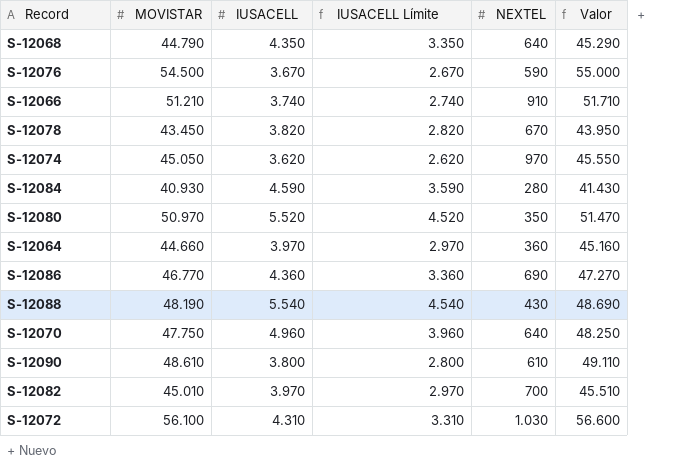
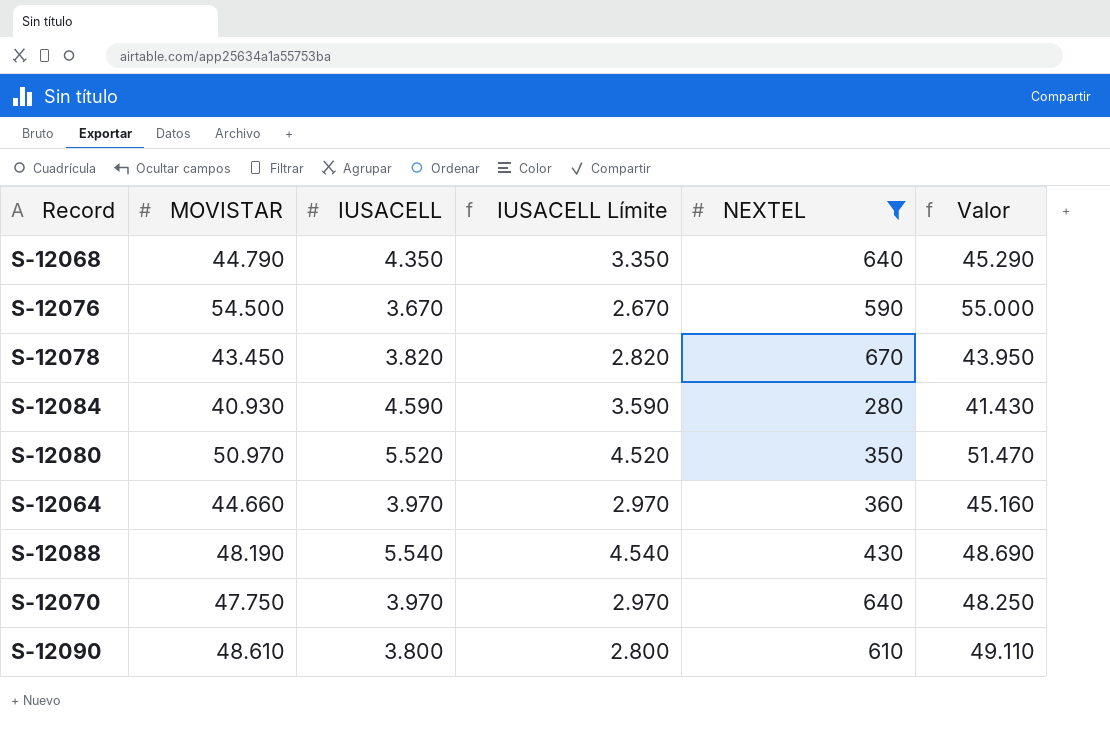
filter: none -> NEXTEL <= 670
S-12070 | IUSACELL: 4.960 -> 3.970
S-12070 | IUSACELL Límite: 3.960 -> 2.970

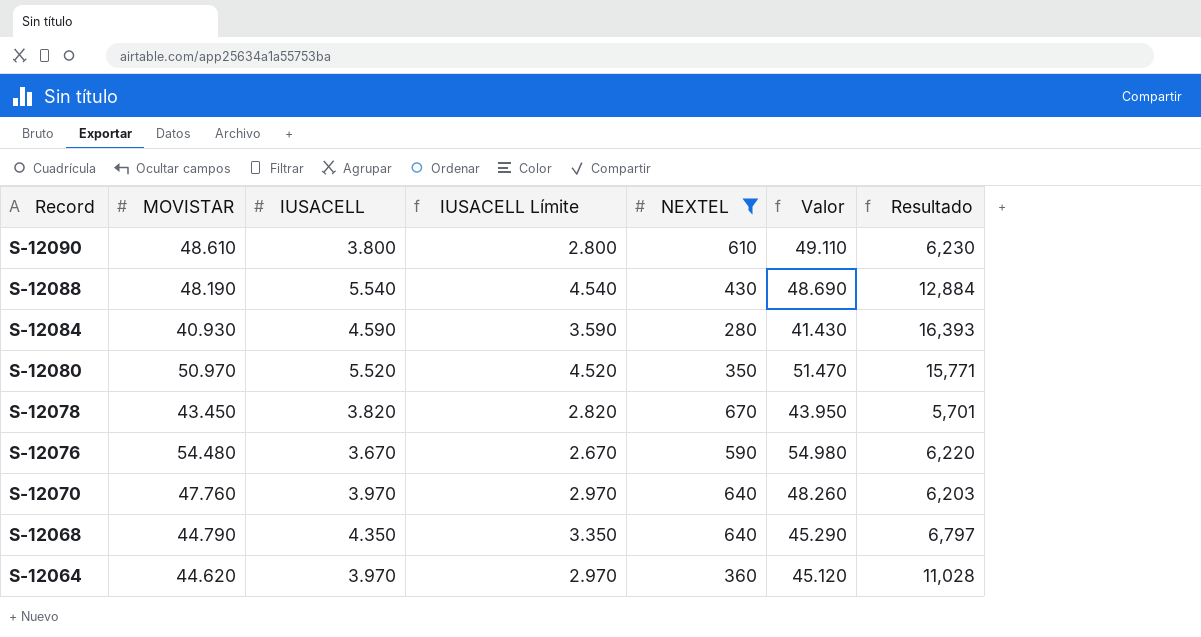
row order: none -> Record descending
column Resultado | formula: none -> [IUSACELL] / [NEXTEL]
S-12076 | MOVISTAR: 54.500 -> 54.480
S-12076 | Valor: 55.000 -> 54.980
S-12070 | MOVISTAR: 47.750 -> 47.760
S-12070 | Valor: 48.250 -> 48.260
S-12064 | MOVISTAR: 44.660 -> 44.620
S-12064 | Valor: 45.160 -> 45.120

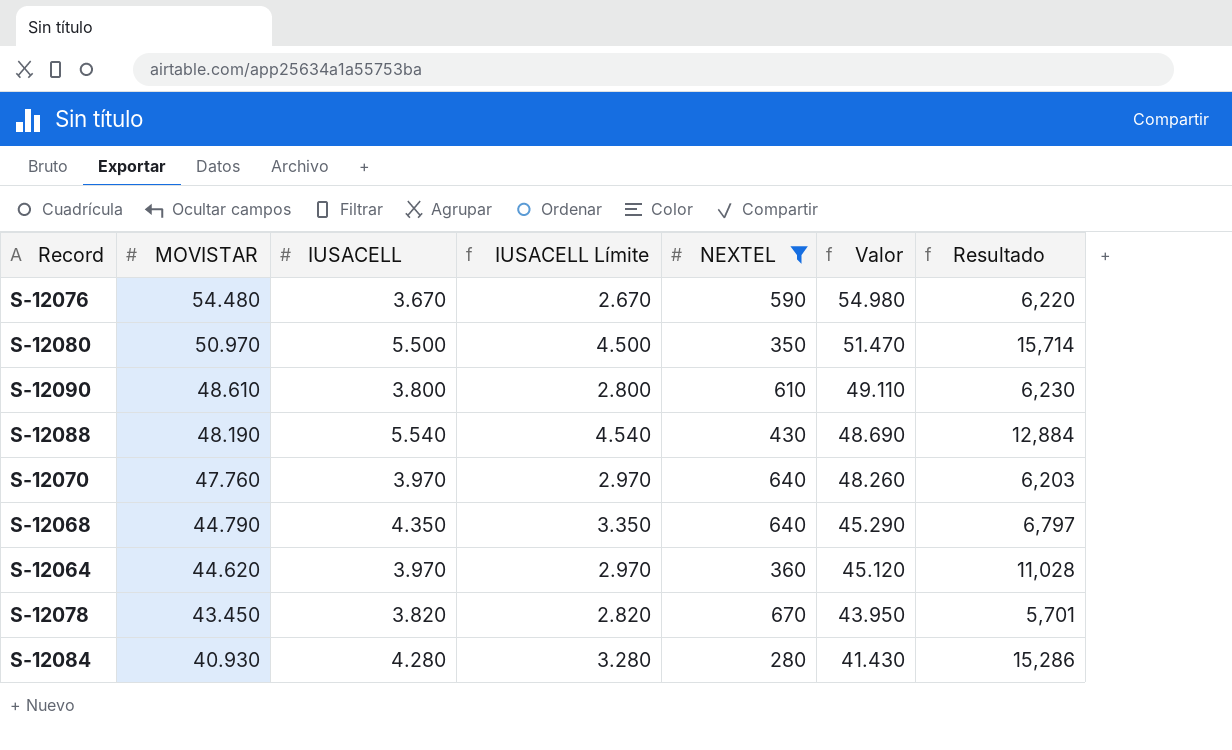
row order: Record descending -> MOVISTAR descending
S-12080 | IUSACELL: 5.520 -> 5.500
S-12080 | IUSACELL Límite: 4.520 -> 4.500
S-12080 | Resultado: 15,771 -> 15,714
S-12084 | IUSACELL: 4.590 -> 4.280
S-12084 | IUSACELL Límite: 3.590 -> 3.280
S-12084 | Resultado: 16,393 -> 15,286

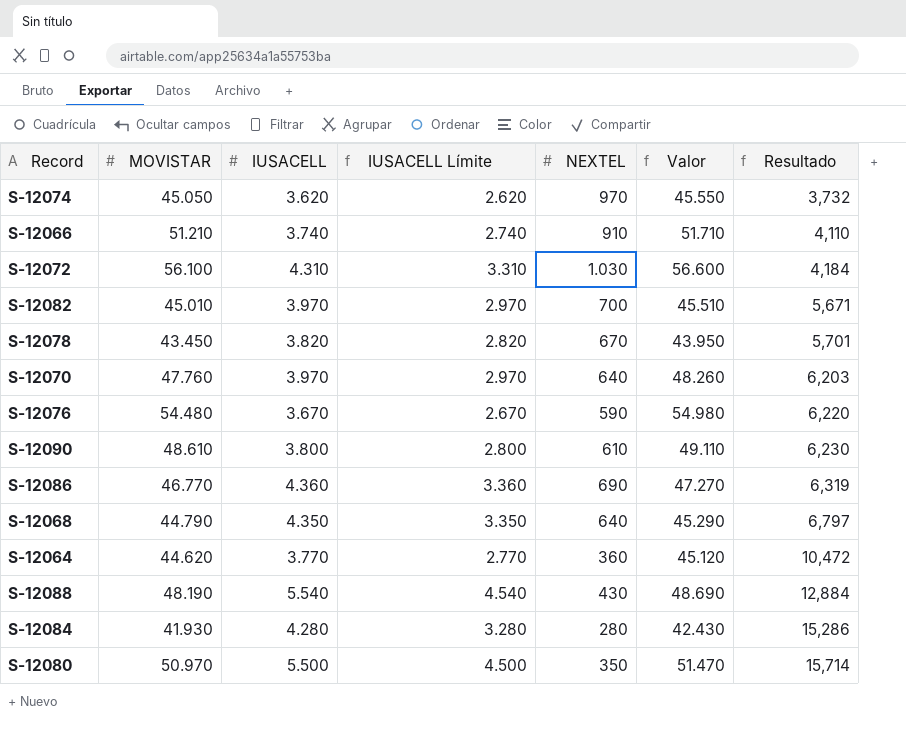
filter: NEXTEL <= 670 -> none
row order: MOVISTAR descending -> Resultado ascending
S-12064 | IUSACELL: 3.970 -> 3.770
S-12064 | IUSACELL Límite: 2.970 -> 2.770
S-12064 | Resultado: 11,028 -> 10,472
S-12084 | MOVISTAR: 40.930 -> 41.930
S-12084 | Valor: 41.430 -> 42.430

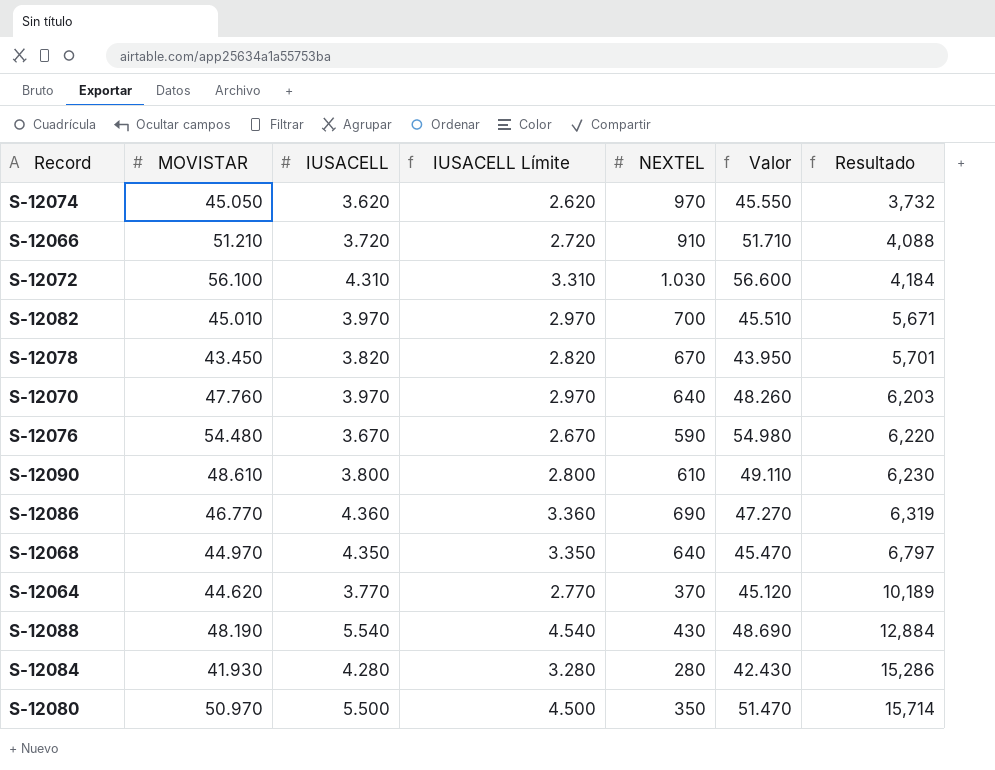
S-12066 | IUSACELL: 3.740 -> 3.720
S-12066 | IUSACELL Límite: 2.740 -> 2.720
S-12066 | Resultado: 4,110 -> 4,088
S-12068 | MOVISTAR: 44.790 -> 44.970
S-12068 | Valor: 45.290 -> 45.470
S-12064 | NEXTEL: 360 -> 370
S-12064 | Resultado: 10,472 -> 10,189

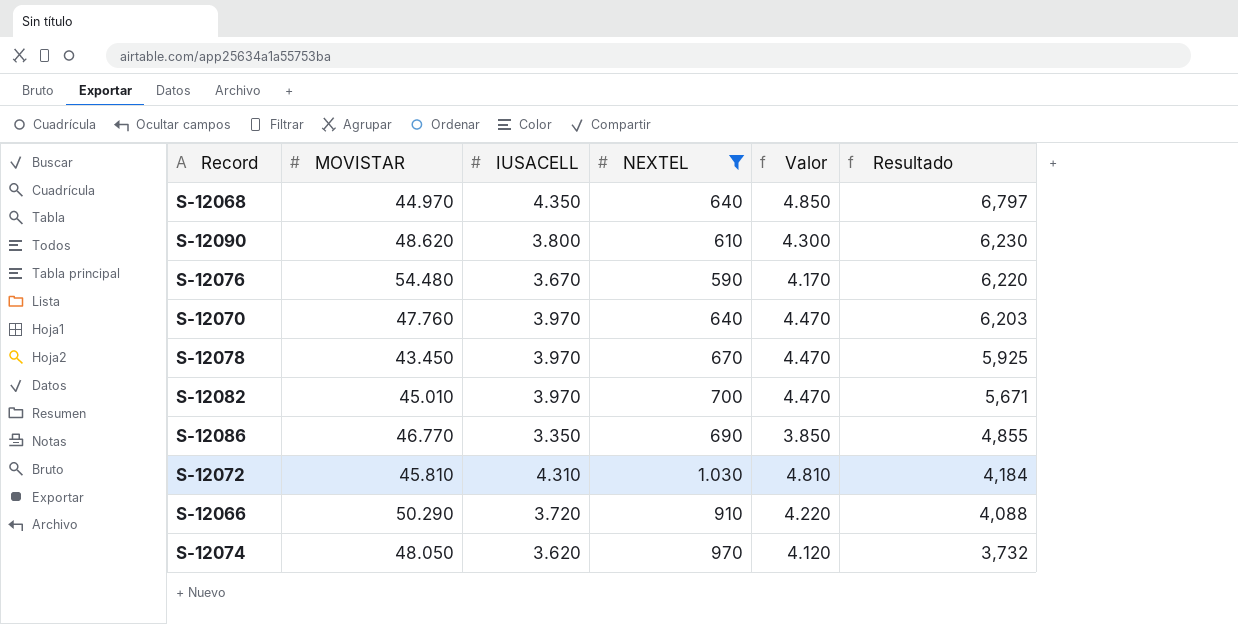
filter: none -> NEXTEL >= 590
row order: Resultado ascending -> Resultado descending
column IUSACELL Límite | formula: [IUSACELL] - 1000 -> none
column Valor | formula: [MOVISTAR] + 500 -> [IUSACELL] + 500
S-12090 | MOVISTAR: 48.610 -> 48.620
S-12078 | IUSACELL: 3.820 -> 3.970
S-12078 | Resultado: 5,701 -> 5,925
S-12086 | IUSACELL: 4.360 -> 3.350
S-12086 | Resultado: 6,319 -> 4,855
S-12072 | MOVISTAR: 56.100 -> 45.810
S-12066 | MOVISTAR: 51.210 -> 50.290
S-12074 | MOVISTAR: 45.050 -> 48.050

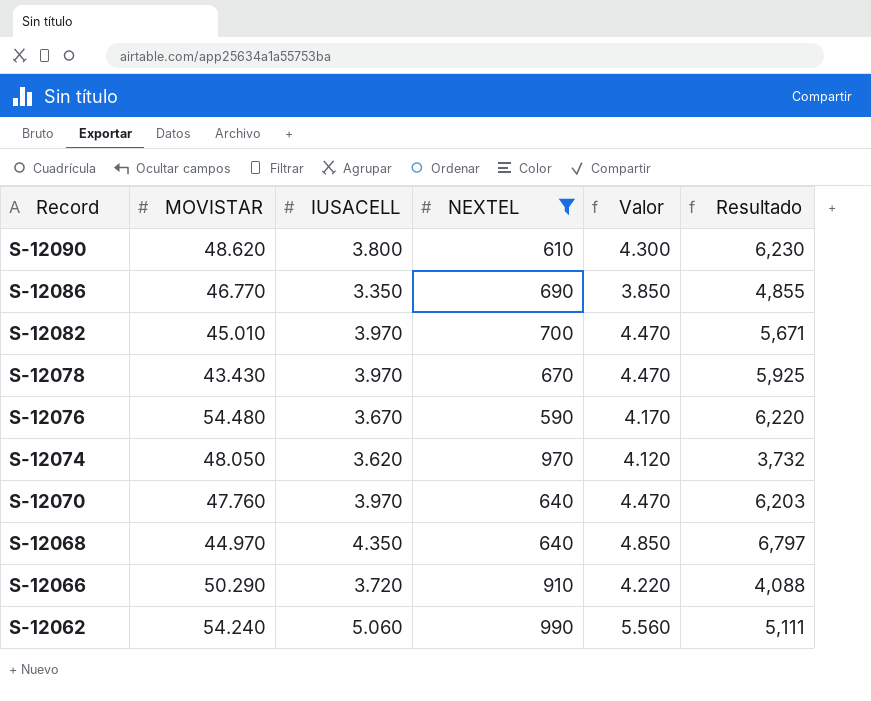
row order: Resultado descending -> Record descending
row S-12072: 45.810 | 4.310 | 1.030 | 4.810 | 4,184 -> none
S-12078 | MOVISTAR: 43.450 -> 43.430
row S-12062: none -> 54.240 | 5.060 | 990 | 5.560 | 5,111

